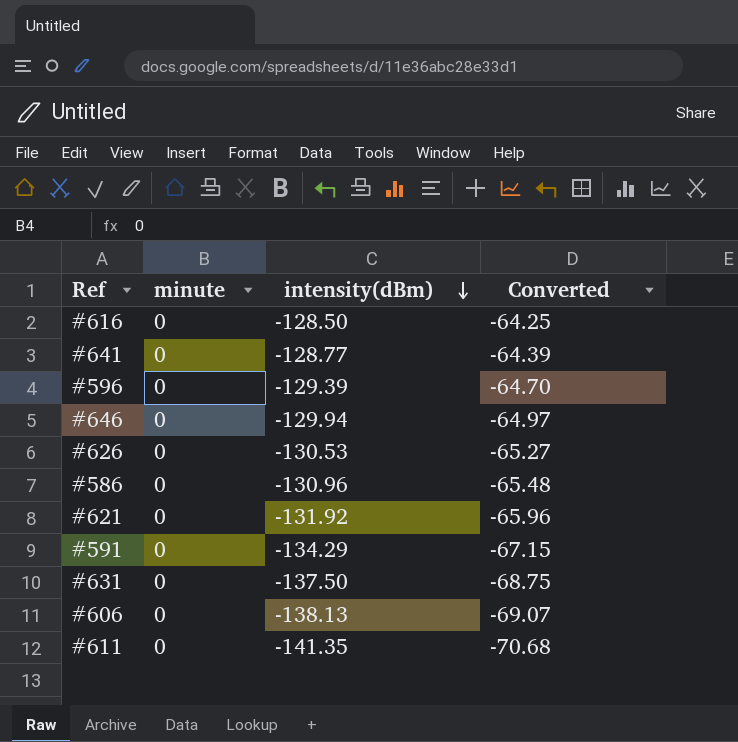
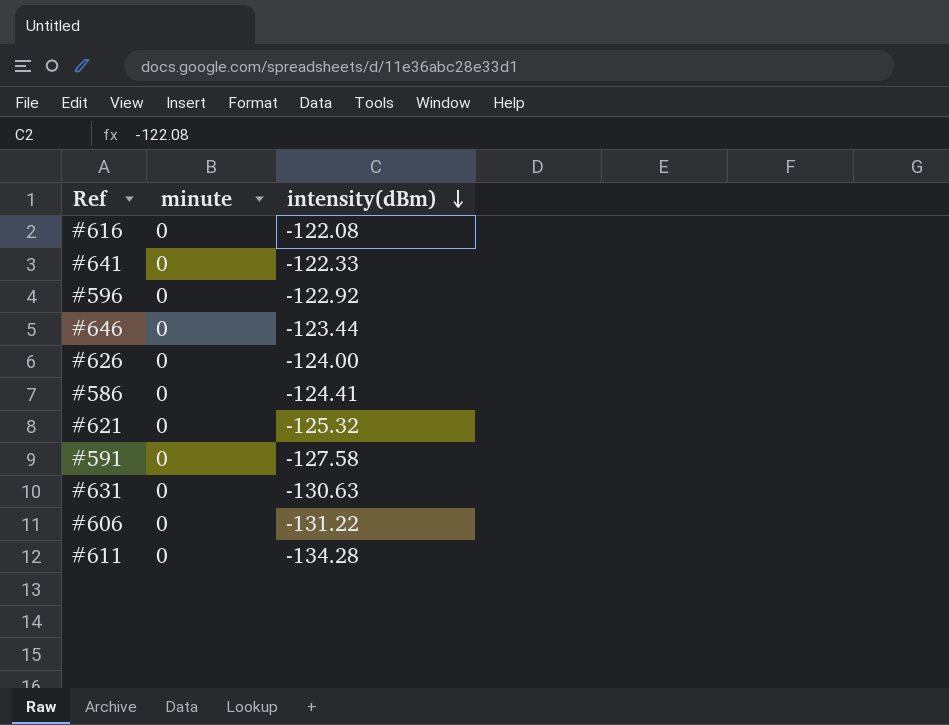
column Converted | formula: [intensity(dBm)] * 0.5 -> none
#616 | intensity(dBm): -128.50 -> -122.08
#641 | intensity(dBm): -128.77 -> -122.33
#596 | intensity(dBm): -129.39 -> -122.92
#646 | intensity(dBm): -129.94 -> -123.44
#626 | intensity(dBm): -130.53 -> -124.00
#586 | intensity(dBm): -130.96 -> -124.41
#621 | intensity(dBm): -131.92 -> -125.32
#591 | intensity(dBm): -134.29 -> -127.58
#631 | intensity(dBm): -137.50 -> -130.63
#606 | intensity(dBm): -138.13 -> -131.22
#611 | intensity(dBm): -141.35 -> -134.28

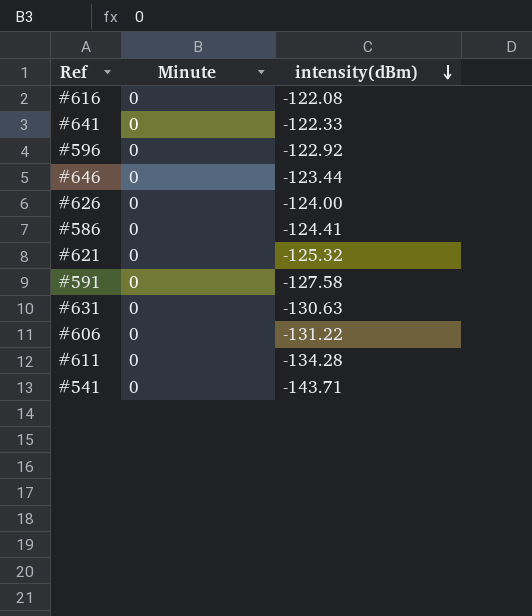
column name: minute -> Minute
row #541: none -> 0 | -143.71

